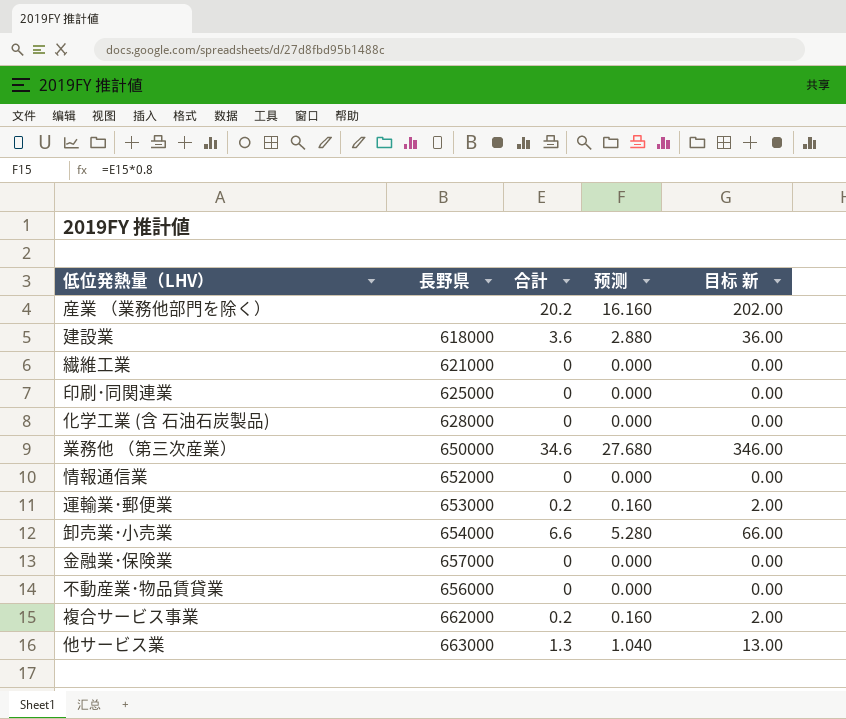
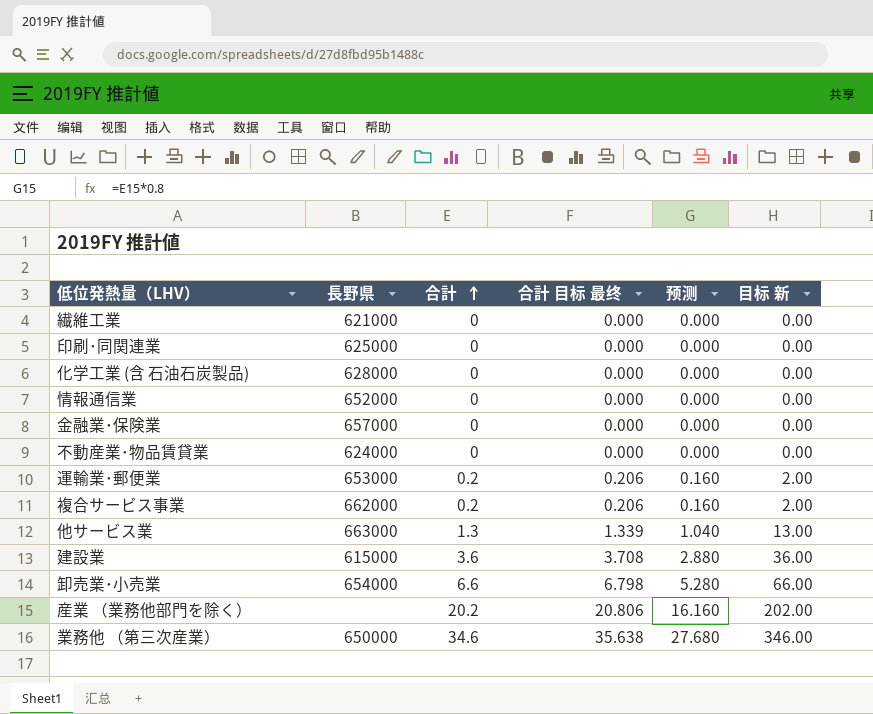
row order: none -> 合計 ascending
column 合計 目标 最终 | formula: none -> [合計] * 1.03
不動産業･物品賃貸業 | 長野県: 656000 -> 624000
建設業 | 長野県: 618000 -> 615000

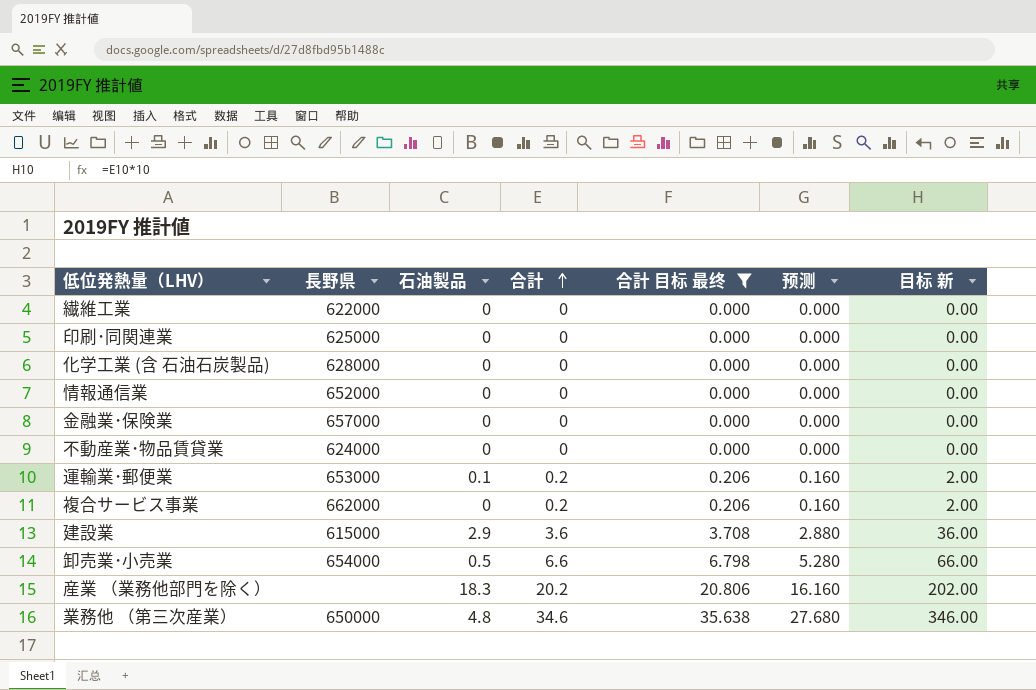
filter: none -> 合計 目标 最终 != 1.339
column 石油製品 | position: none -> 3
繊維工業 | 長野県: 621000 -> 622000

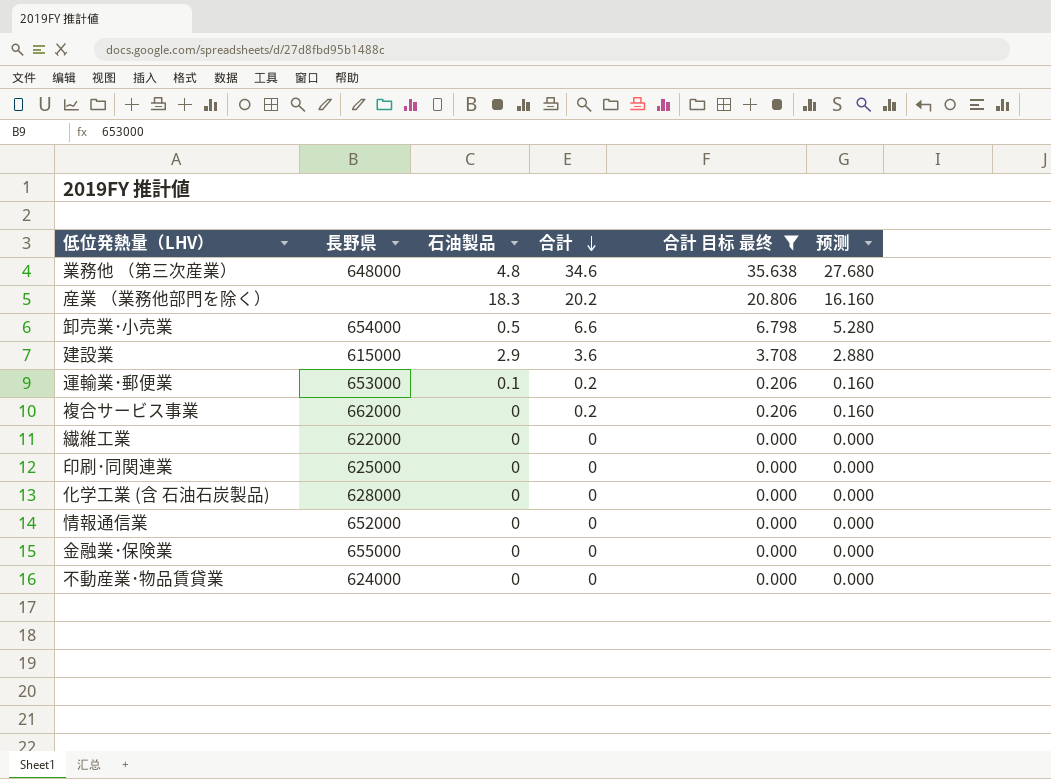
row order: 合計 ascending -> 合計 descending
column 目标 新 | formula: [合計] * 10 -> none
業務他 （第三次産業） | 長野県: 650000 -> 648000
金融業･保険業 | 長野県: 657000 -> 655000

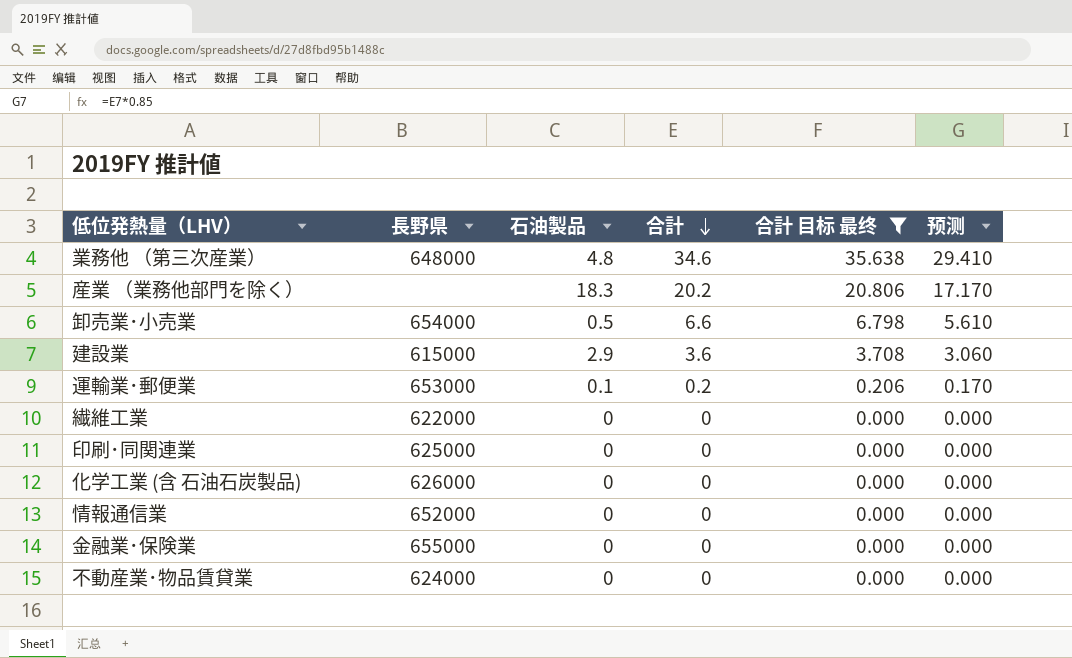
column 预测 | formula: [合計] * 0.8 -> [合計] * 0.85
row 複合サービス事業: 662000 | 0 | 0.2 | 0.206 | 0.160 -> none
化学工業 (含 石油石炭製品) | 長野県: 628000 -> 626000

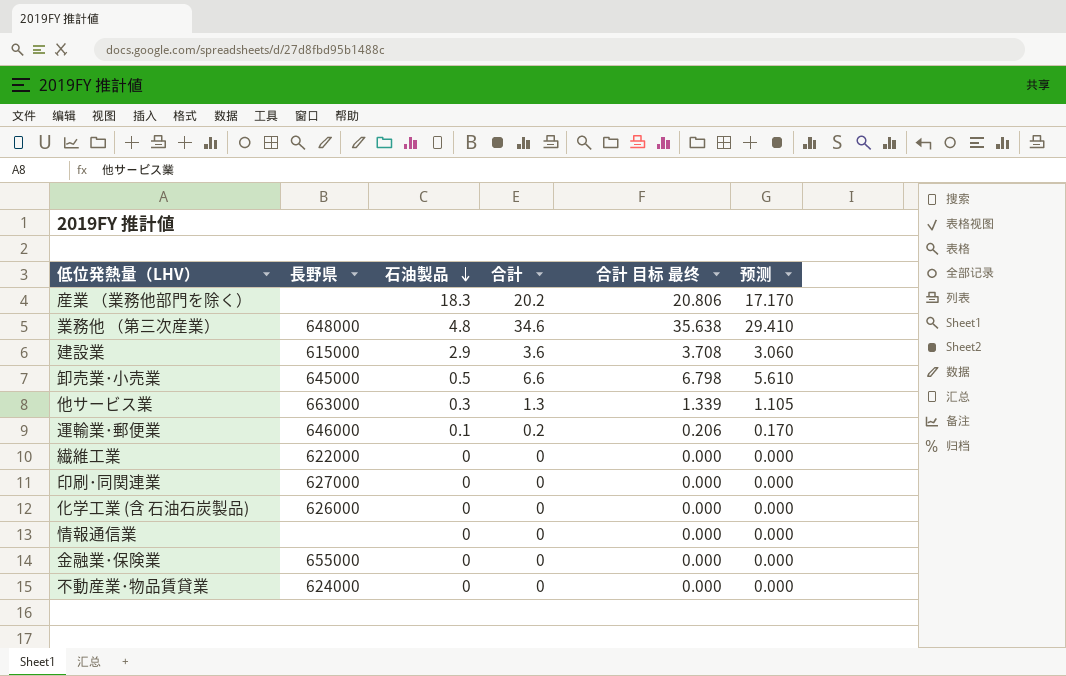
filter: 合計 目标 最终 != 1.339 -> none
row order: 合計 descending -> 石油製品 descending
卸売業･小売業 | 長野県: 654000 -> 645000
運輸業･郵便業 | 長野県: 653000 -> 646000
印刷･同関連業 | 長野県: 625000 -> 627000
情報通信業 | 長野県: 652000 -> none

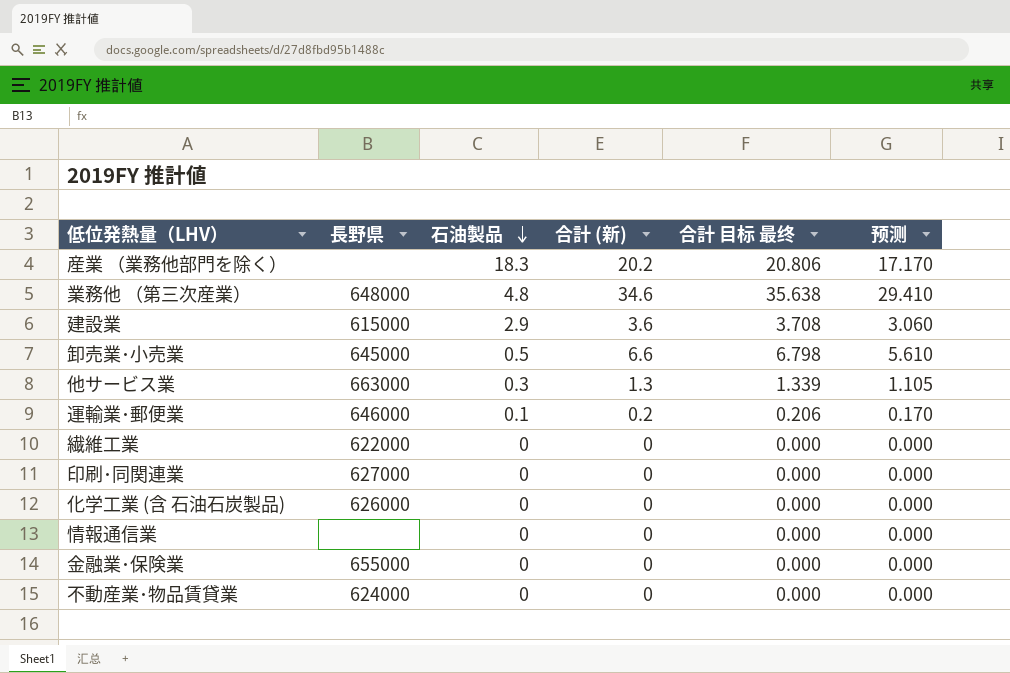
column name: 合計 -> 合計 (新)

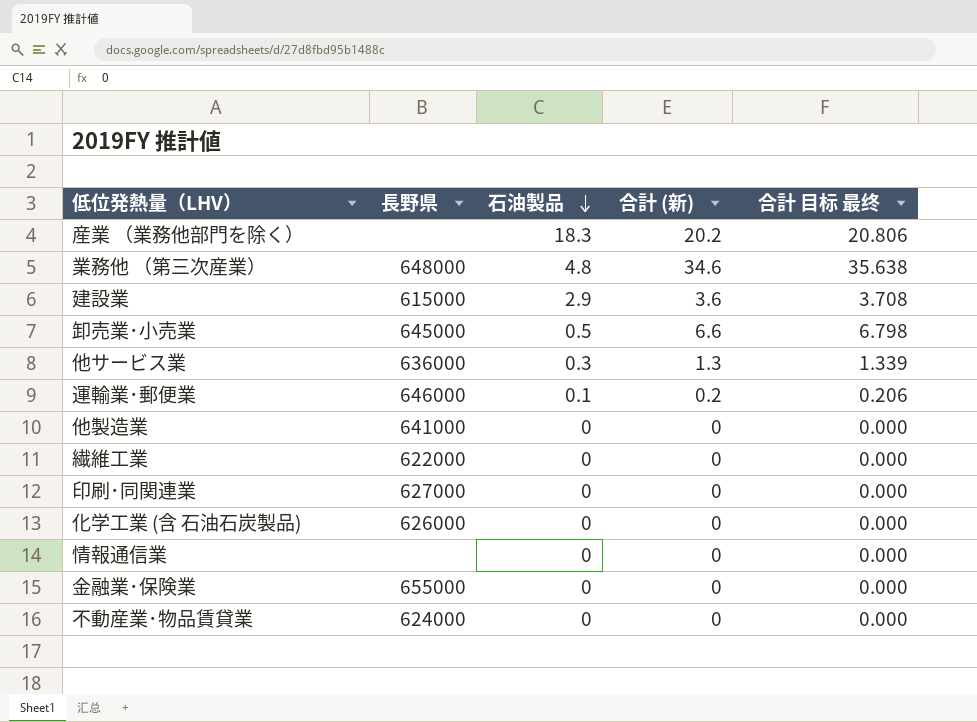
column 预测 | formula: [合計 (新)] * 0.85 -> none
他サービス業 | 長野県: 663000 -> 636000
row 他製造業: none -> 641000 | 0 | 0 | 0.000

